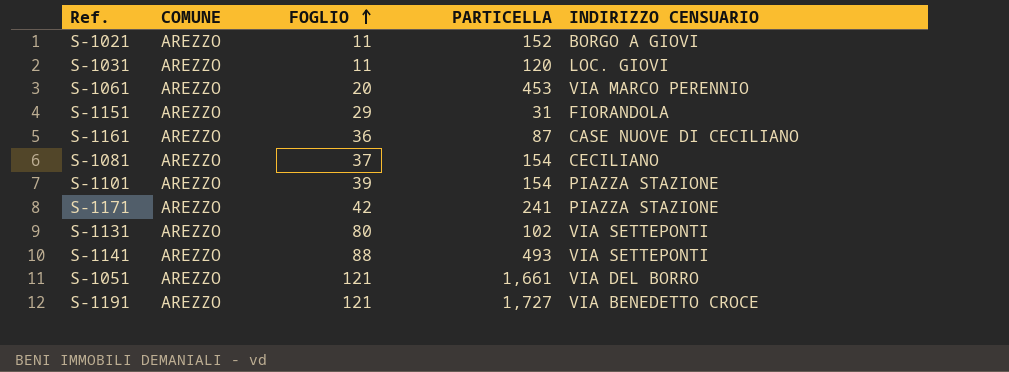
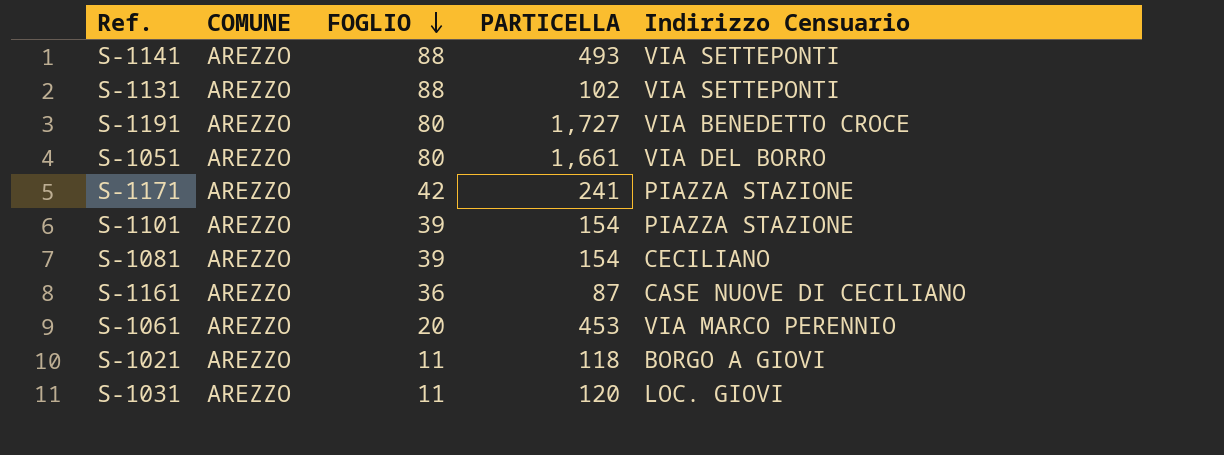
row order: FOGLIO ascending -> FOGLIO descending
column name: INDIRIZZO CENSUARIO -> Indirizzo Censuario
row S-1151: AREZZO | 29 | 31 | FIORANDOLA -> none
S-1131 | FOGLIO: 80 -> 88
S-1191 | FOGLIO: 121 -> 80
S-1051 | FOGLIO: 121 -> 80
S-1081 | FOGLIO: 37 -> 39
S-1021 | PARTICELLA: 152 -> 118

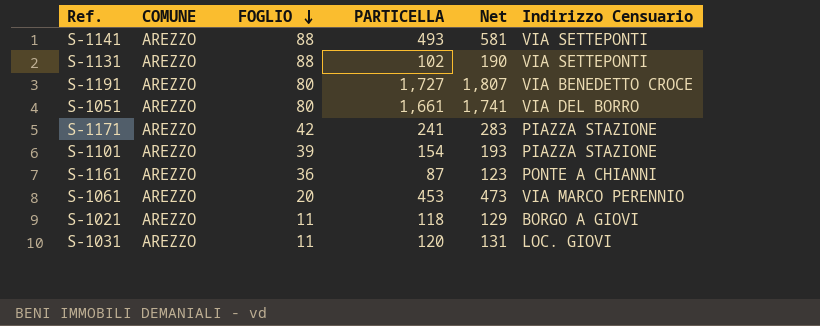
column Net | formula: none -> [FOGLIO] + [PARTICELLA]
row S-1081: AREZZO | 39 | 154 | CECILIANO -> none
S-1161 | Indirizzo Censuario: CASE NUOVE DI CECILIANO -> PONTE A CHIANNI

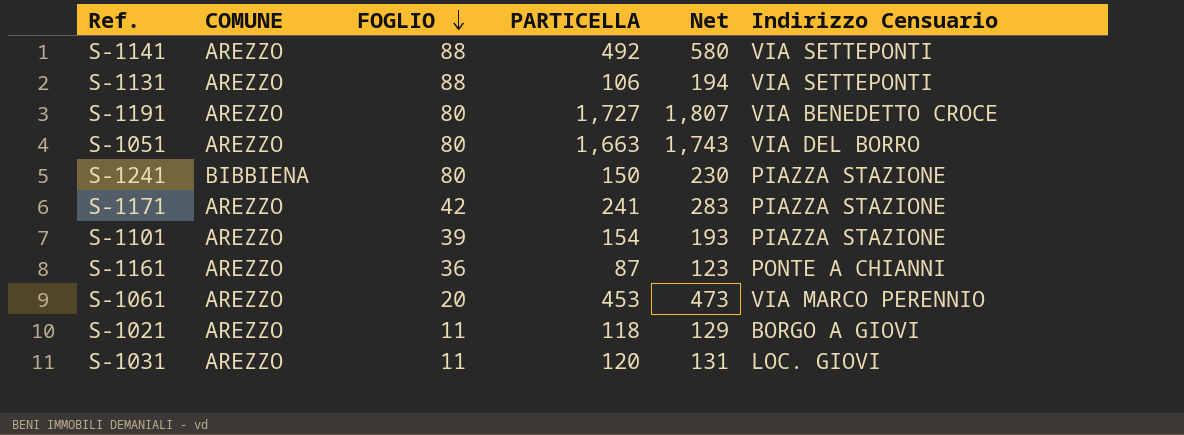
S-1141 | PARTICELLA: 493 -> 492
S-1141 | Net: 581 -> 580
S-1131 | PARTICELLA: 102 -> 106
S-1131 | Net: 190 -> 194
S-1051 | PARTICELLA: 1,661 -> 1,663
S-1051 | Net: 1,741 -> 1,743
row S-1241: none -> BIBBIENA | 80 | 150 | 230 | PIAZZA STAZIONE

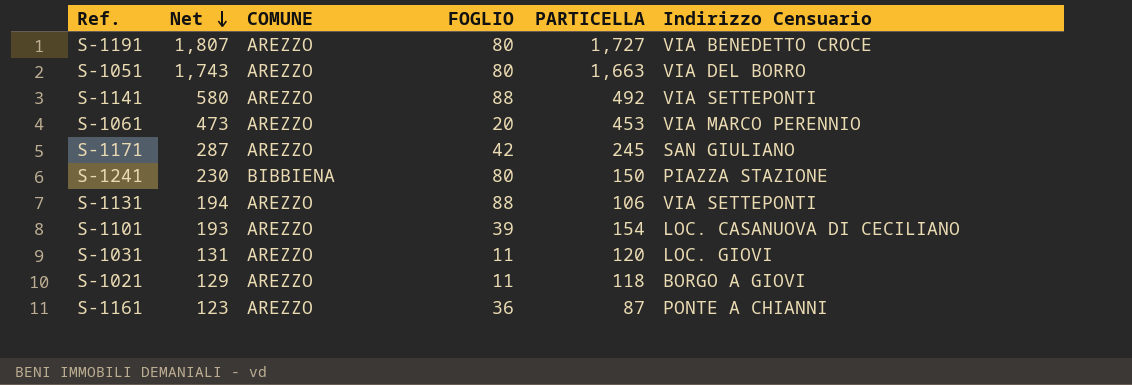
row order: FOGLIO descending -> Net descending
column Net | position: 5 -> 2
S-1171 | Net: 283 -> 287
S-1171 | PARTICELLA: 241 -> 245
S-1171 | Indirizzo Censuario: PIAZZA STAZIONE -> SAN GIULIANO
S-1101 | Indirizzo Censuario: PIAZZA STAZIONE -> LOC. CASANUOVA DI CECILIANO

